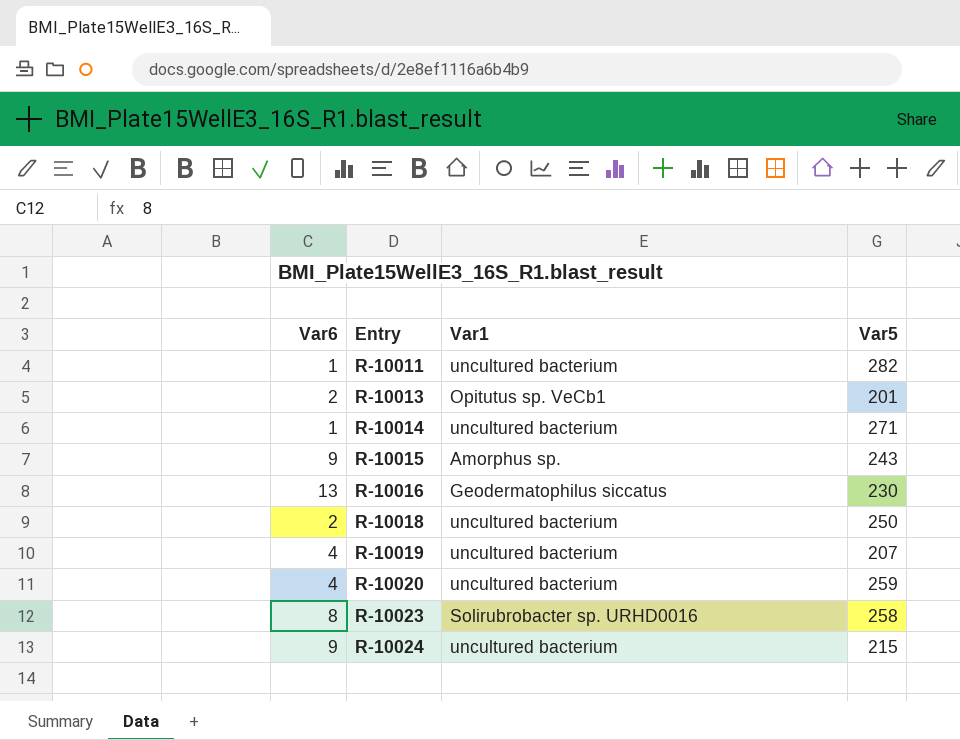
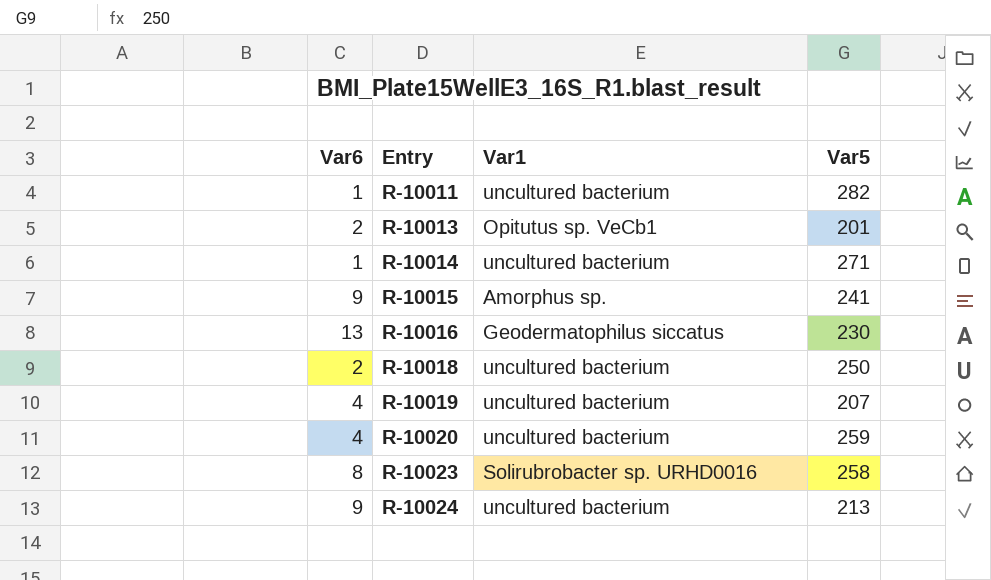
R-10015 | Var5: 243 -> 241
R-10024 | Var5: 215 -> 213

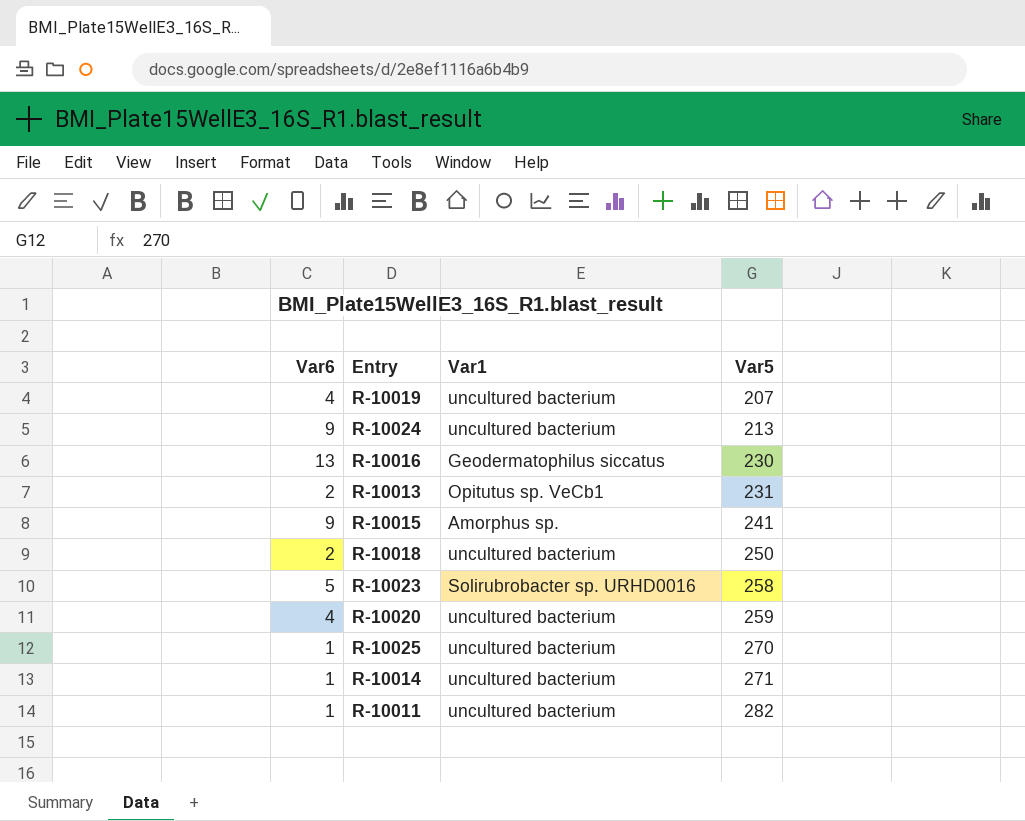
row order: Entry ascending -> Var5 ascending
R-10013 | Var5: 201 -> 231
R-10023 | Var6: 8 -> 5
row R-10025: none -> 1 | uncultured bacterium | 270

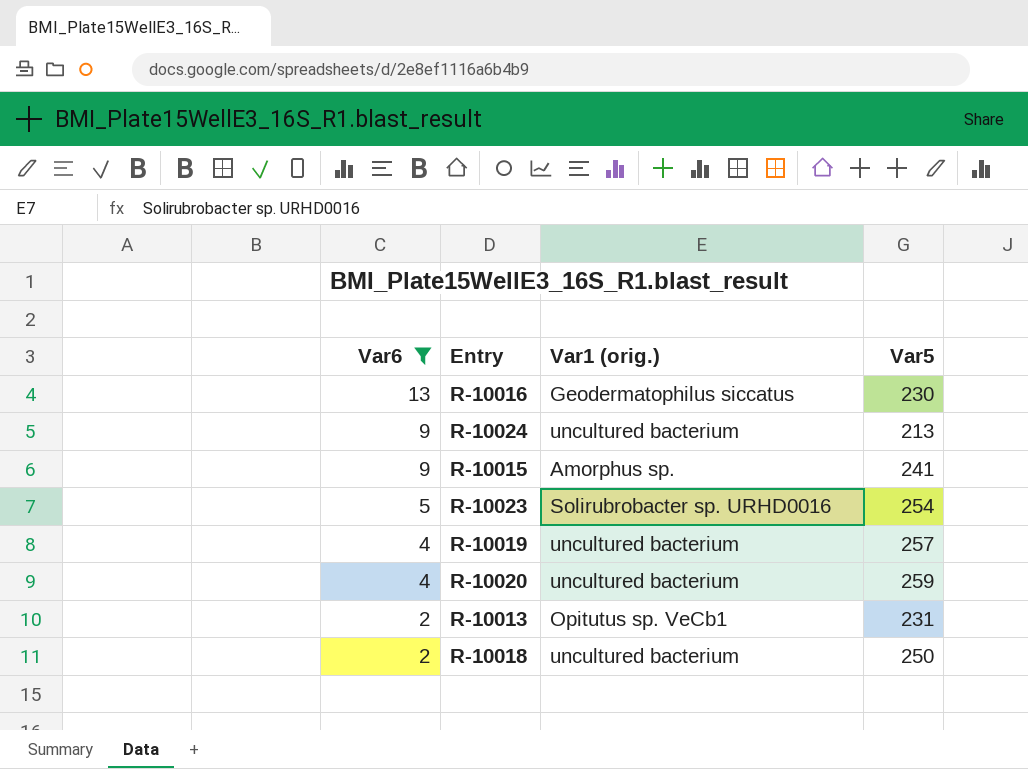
filter: none -> Var6 != 1
row order: Var5 ascending -> Var6 descending
column name: Var1 -> Var1 (orig.)
R-10023 | Var5: 258 -> 254
R-10019 | Var5: 207 -> 257

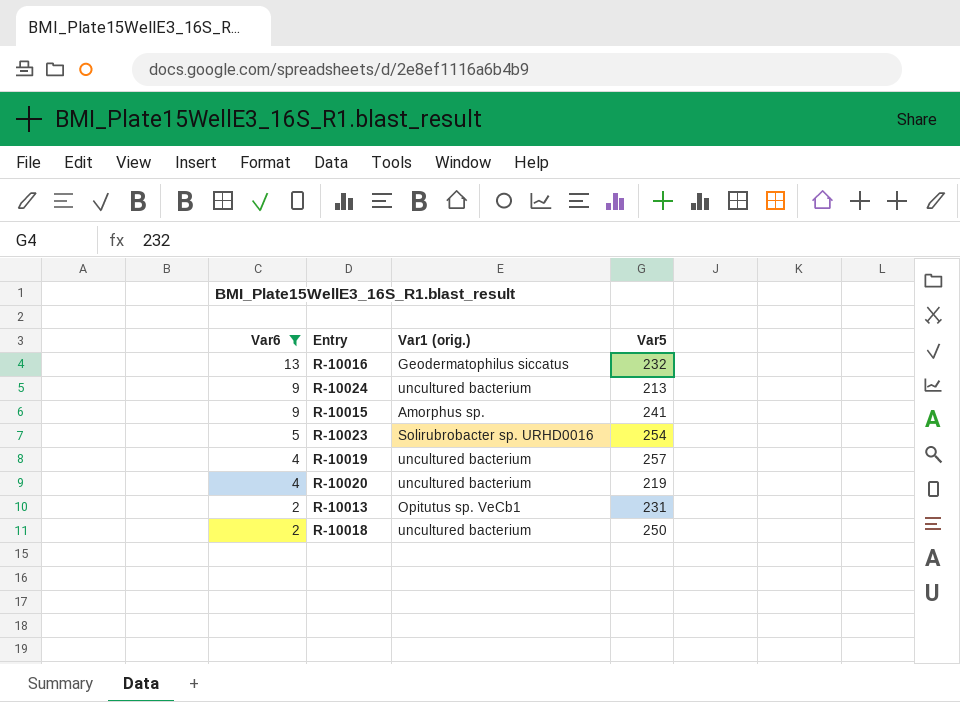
R-10016 | Var5: 230 -> 232
R-10020 | Var5: 259 -> 219

